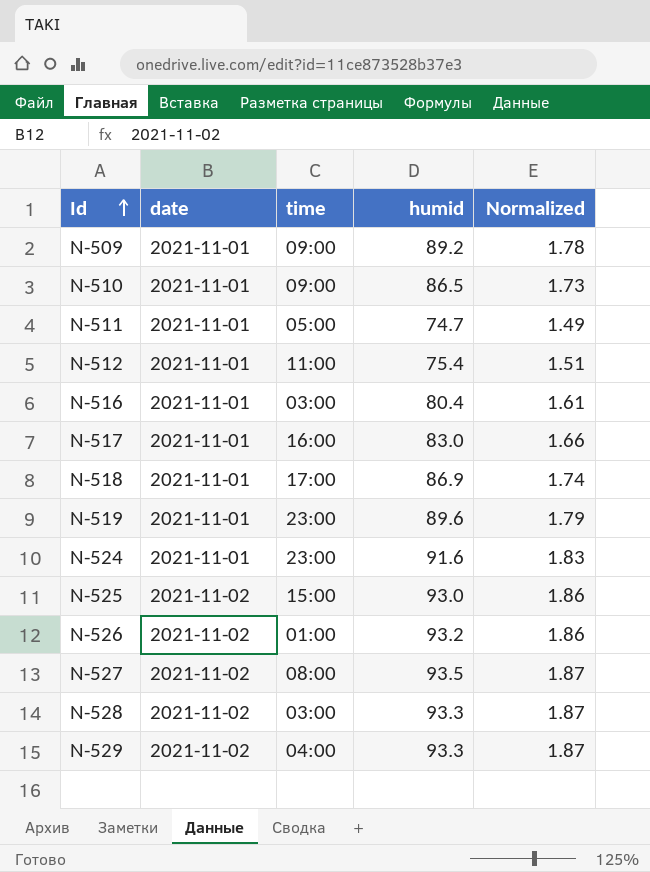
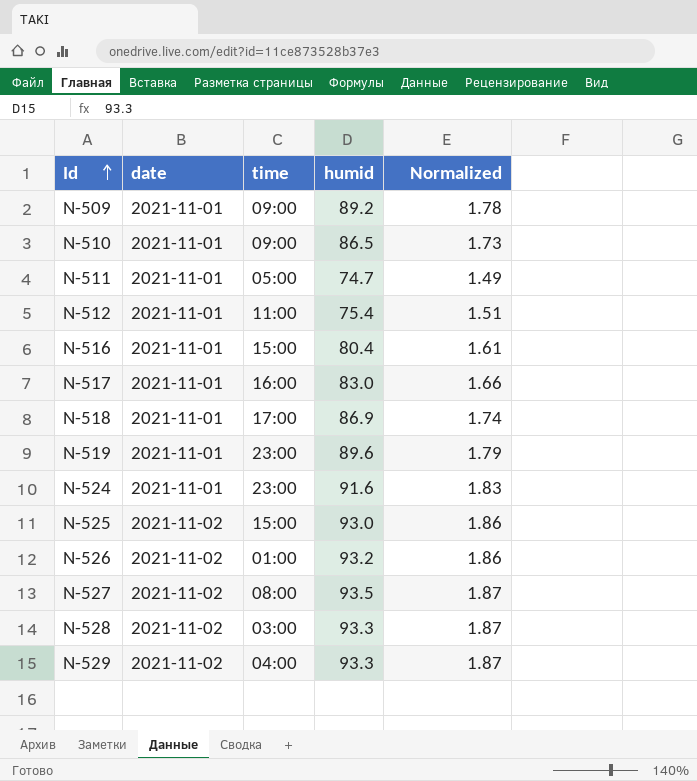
N-516 | time: 03:00 -> 15:00

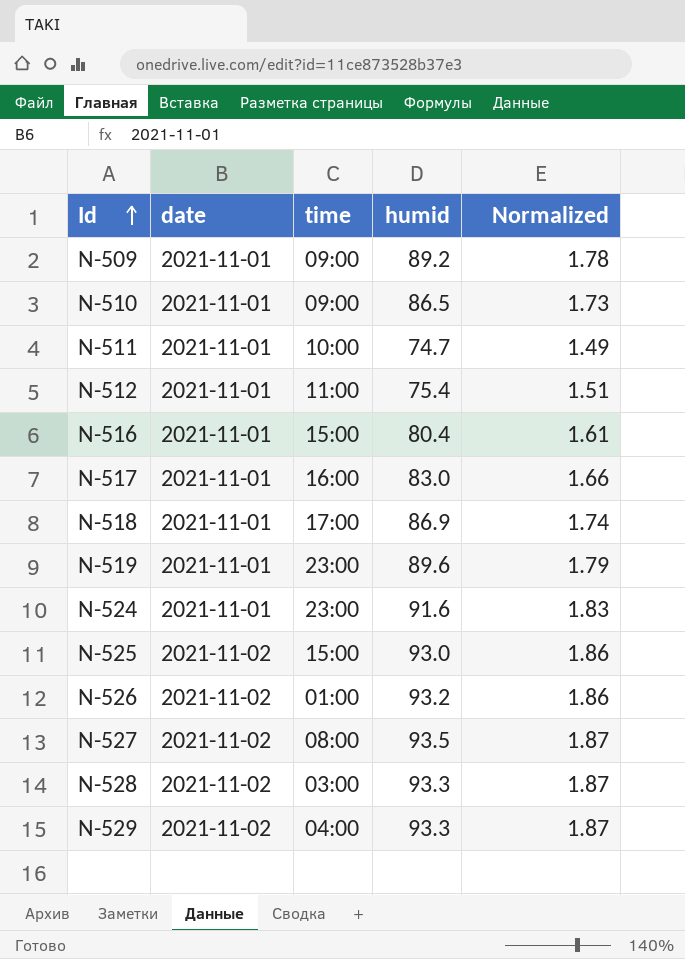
N-511 | time: 05:00 -> 10:00

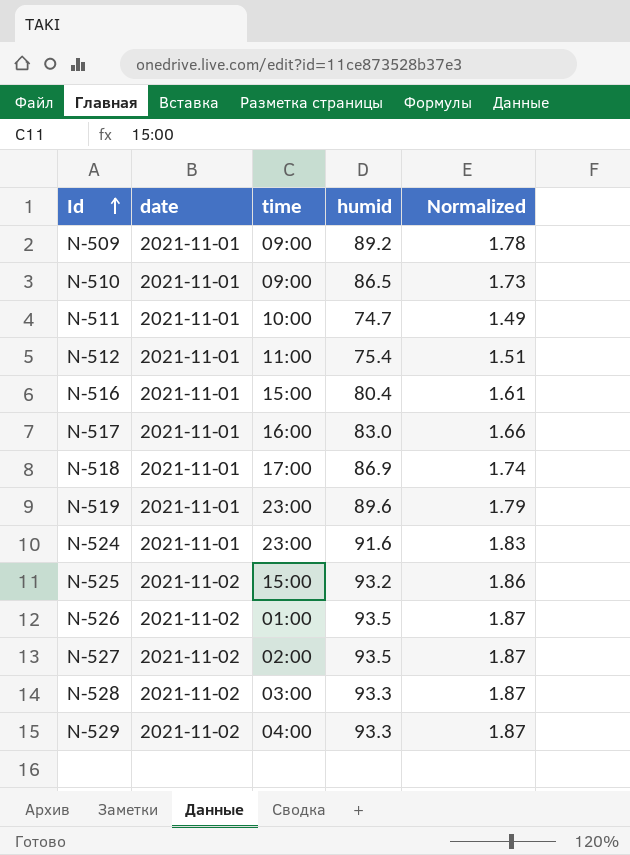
N-525 | humid: 93.0 -> 93.2
N-526 | humid: 93.2 -> 93.5
N-526 | Normalized: 1.86 -> 1.87
N-527 | time: 08:00 -> 02:00

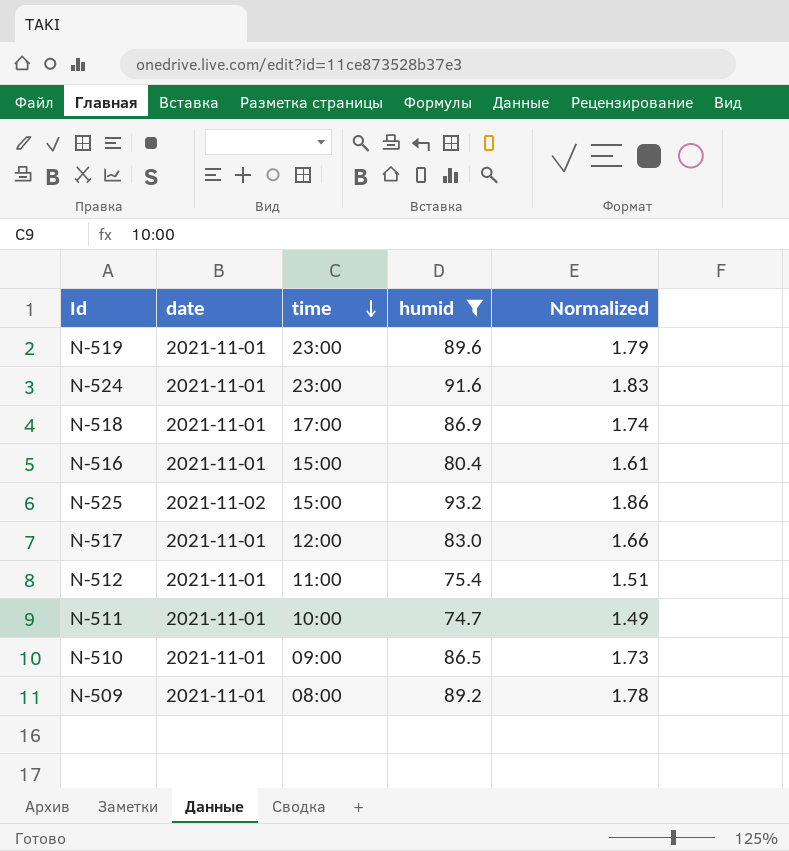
filter: none -> humid <= 93.2
row order: Id ascending -> time descending
N-517 | time: 16:00 -> 12:00
N-509 | time: 09:00 -> 08:00

